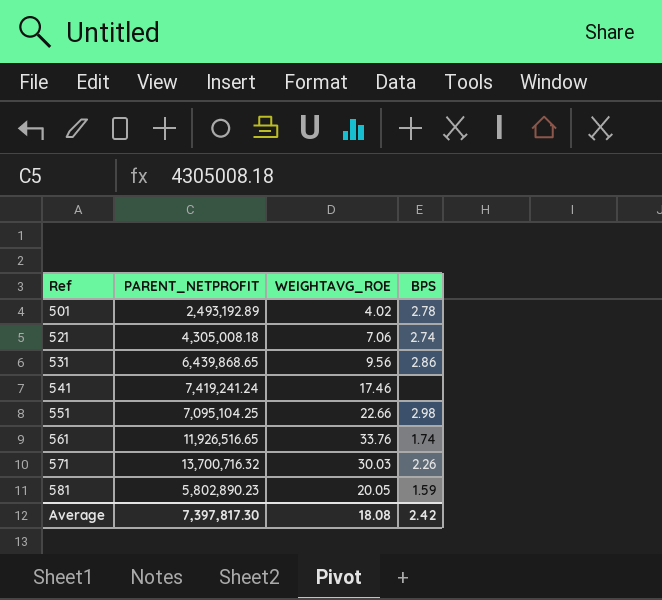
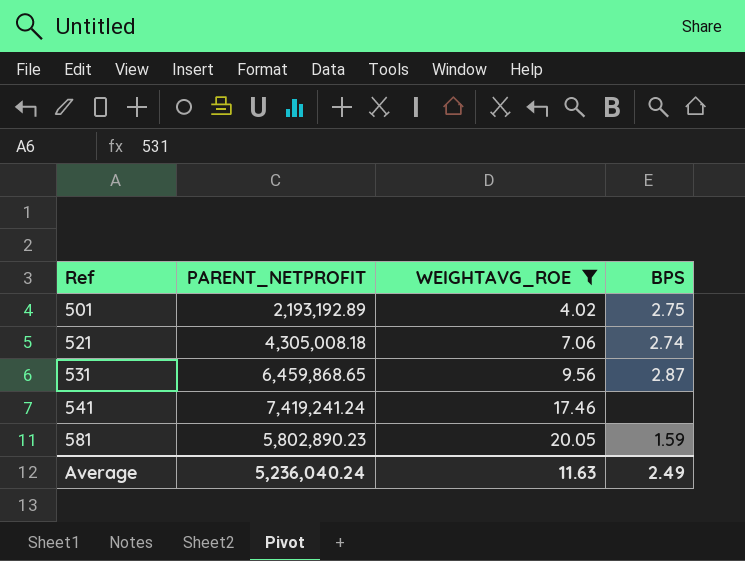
filter: none -> WEIGHTAVG_ROE <= 20.05
501 | PARENT_NETPROFIT: 2,493,192.89 -> 2,193,192.89
501 | BPS: 2.78 -> 2.75
531 | PARENT_NETPROFIT: 6,439,868.65 -> 6,459,868.65
531 | BPS: 2.86 -> 2.87
Average | PARENT_NETPROFIT: 7,397,817.30 -> 5,236,040.24
Average | WEIGHTAVG_ROE: 18.08 -> 11.63
Average | BPS: 2.42 -> 2.49

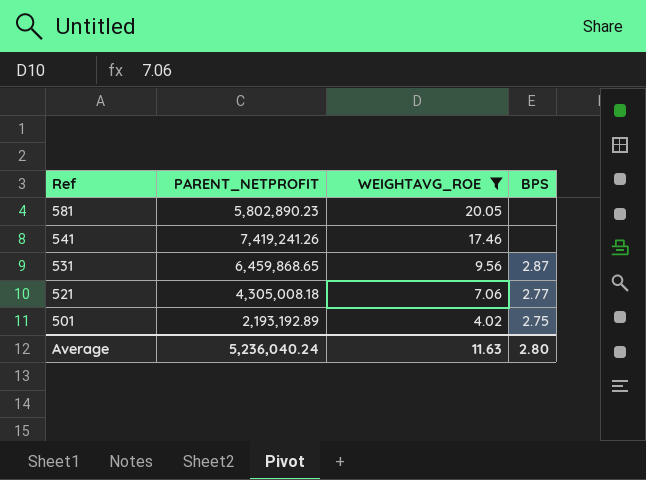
row order: Ref ascending -> Ref descending
581 | BPS: 1.59 -> none
541 | PARENT_NETPROFIT: 7,419,241.24 -> 7,419,241.26
521 | BPS: 2.74 -> 2.77
Average | BPS: 2.49 -> 2.80

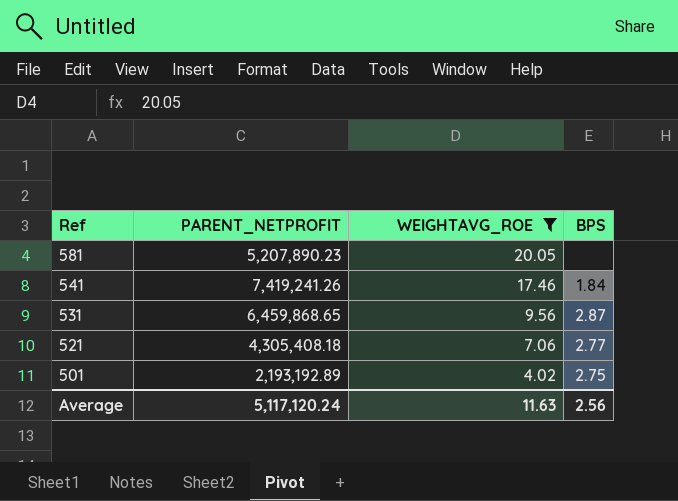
581 | PARENT_NETPROFIT: 5,802,890.23 -> 5,207,890.23
541 | BPS: none -> 1.84
521 | PARENT_NETPROFIT: 4,305,008.18 -> 4,305,408.18
Average | PARENT_NETPROFIT: 5,236,040.24 -> 5,117,120.24
Average | BPS: 2.80 -> 2.56

